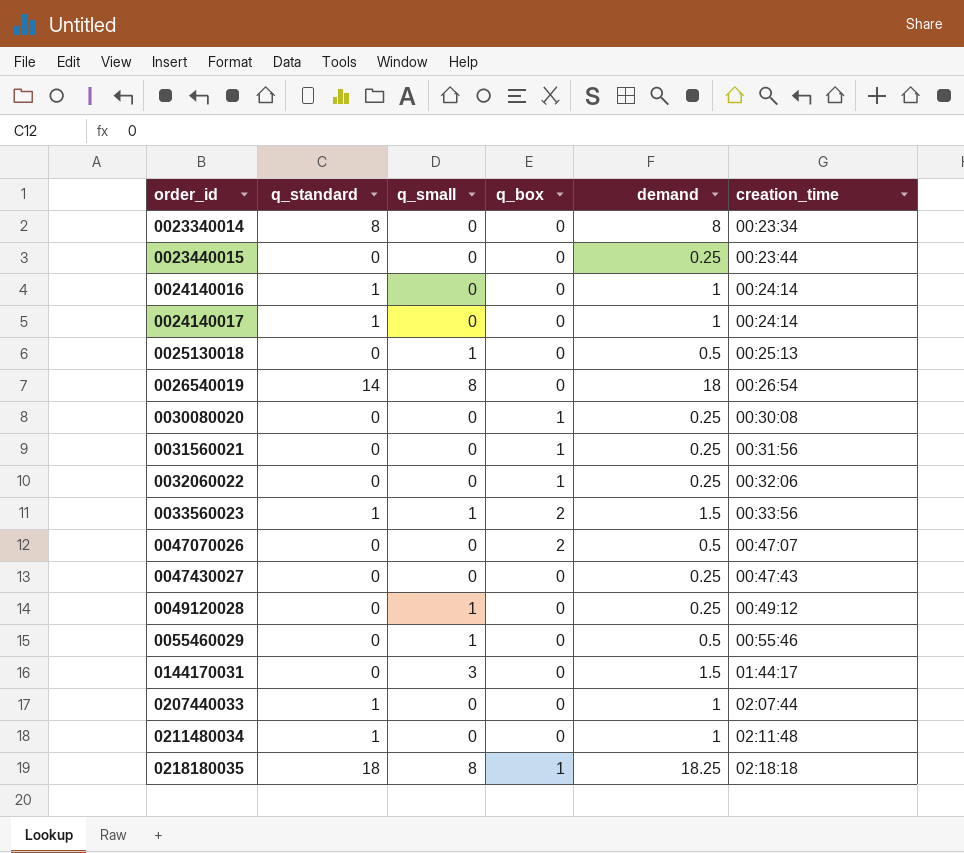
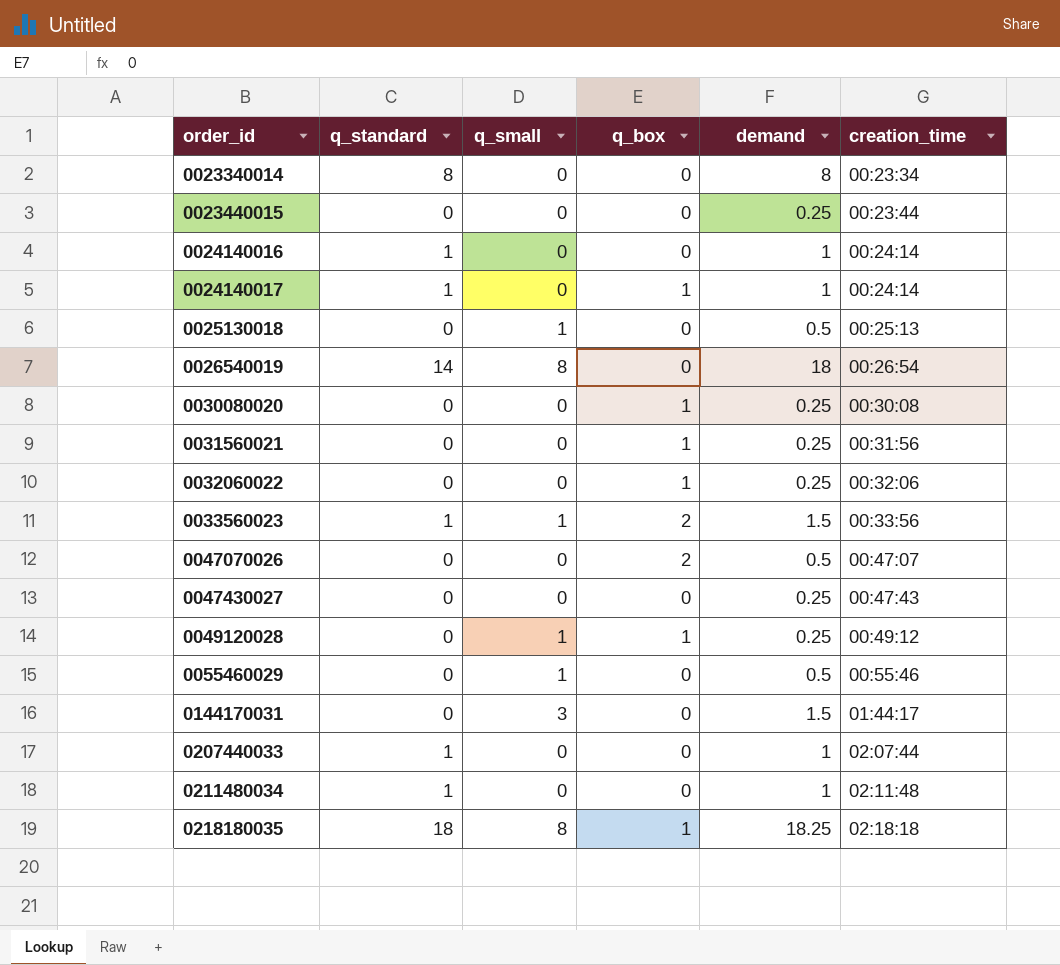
0024140017 | q_box: 0 -> 1
0049120028 | q_box: 0 -> 1

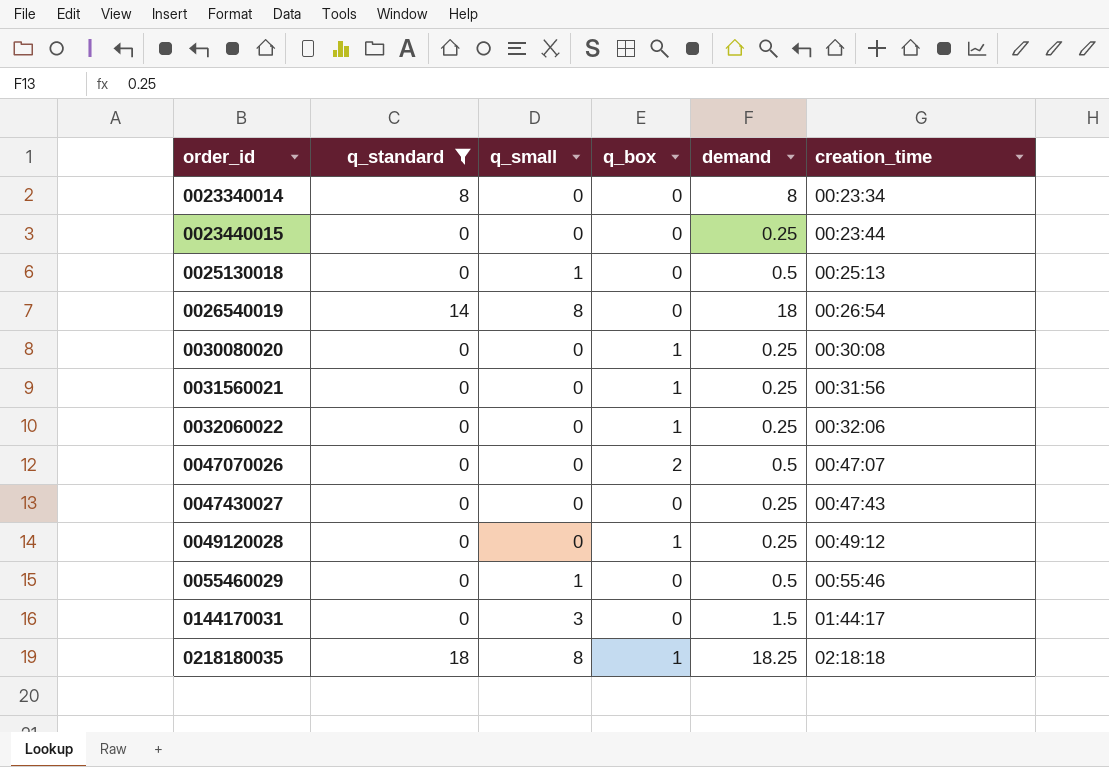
filter: none -> q_standard != 1
0049120028 | q_small: 1 -> 0

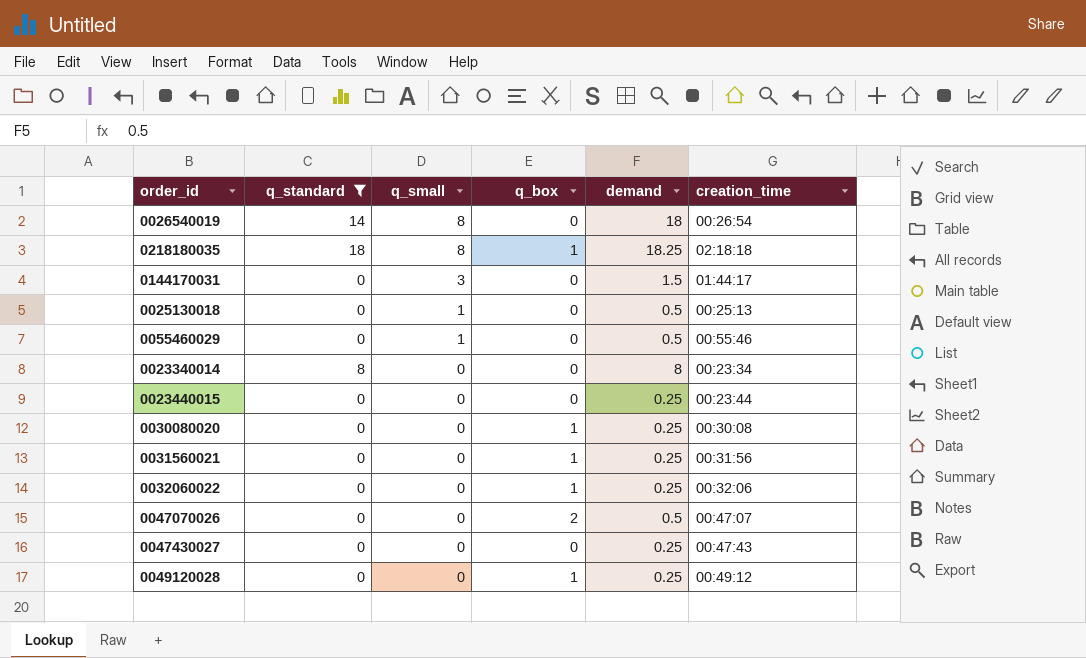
row order: order_id ascending -> q_small descending

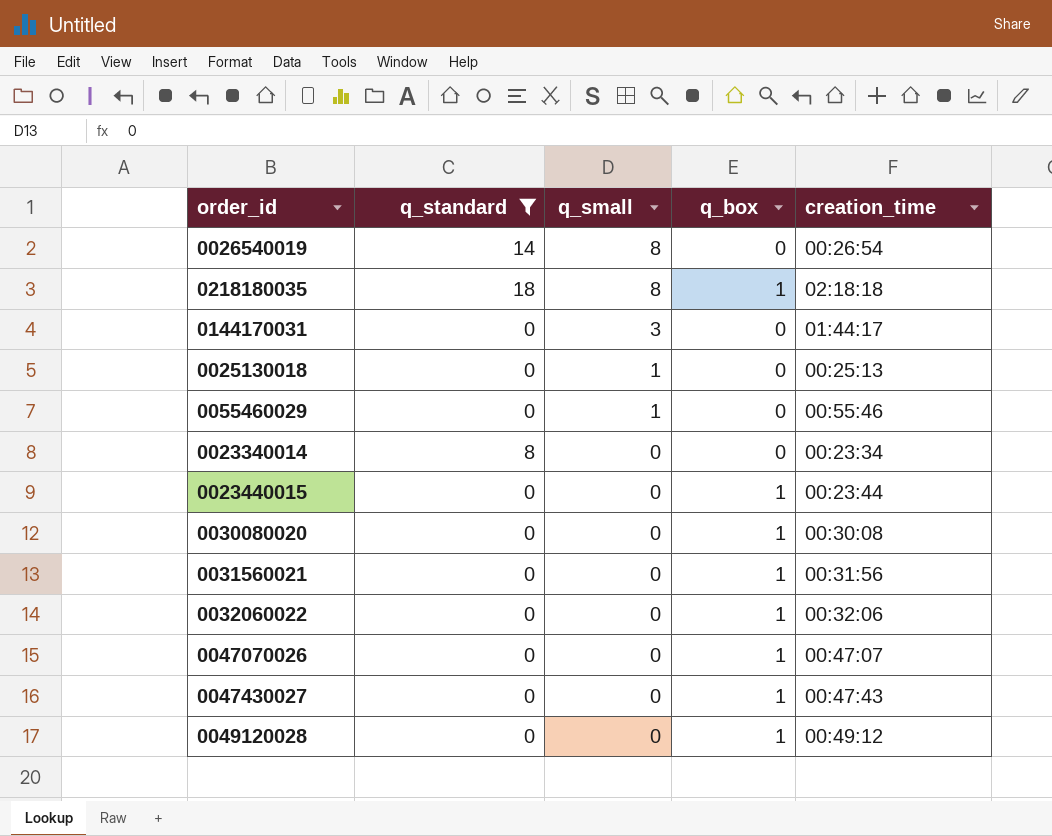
column demand | position: 5 -> none
0023440015 | q_box: 0 -> 1
0047070026 | q_box: 2 -> 1
0047430027 | q_box: 0 -> 1

